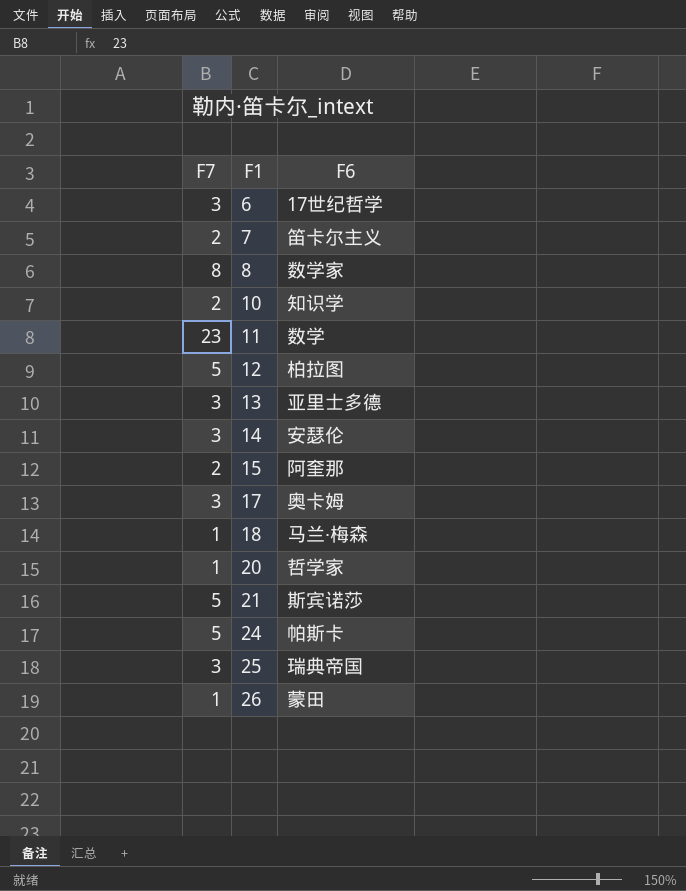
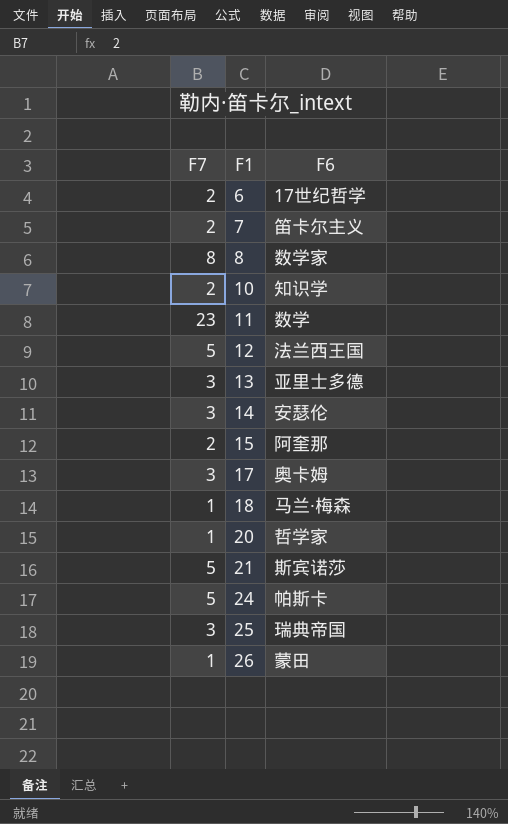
6 | F7: 3 -> 2
12 | F6: 柏拉图 -> 法兰西王国

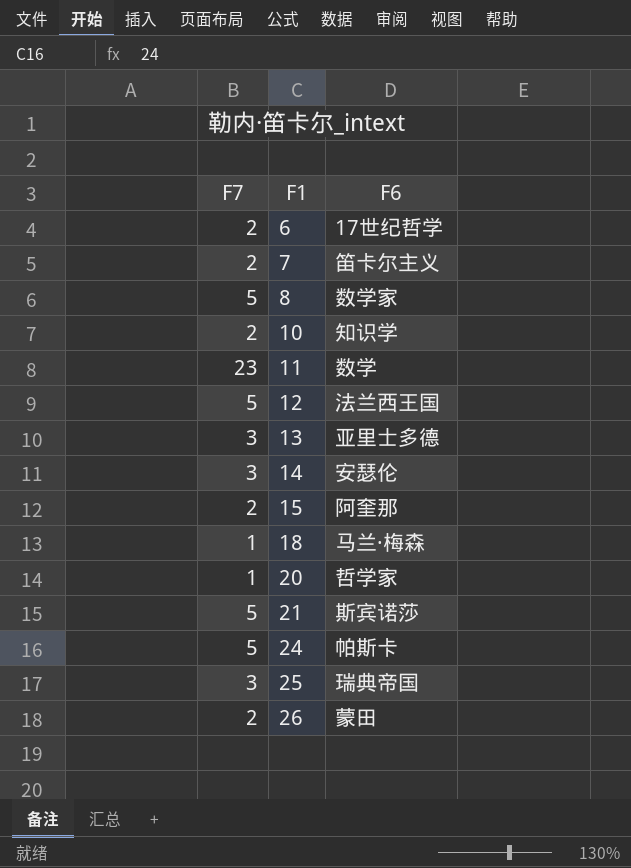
row 17: 3 | 奥卡姆 -> none
8 | F7: 8 -> 5
26 | F7: 1 -> 2

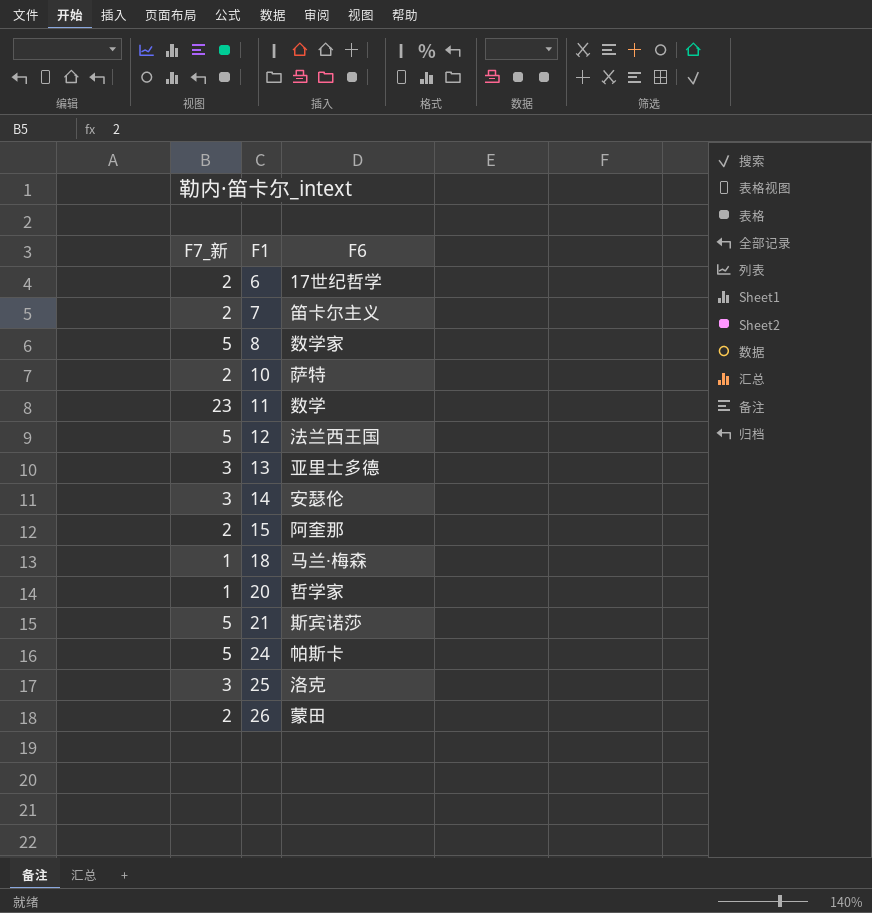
column name: F7 -> F7_新
10 | F6: 知识学 -> 萨特
25 | F6: 瑞典帝国 -> 洛克

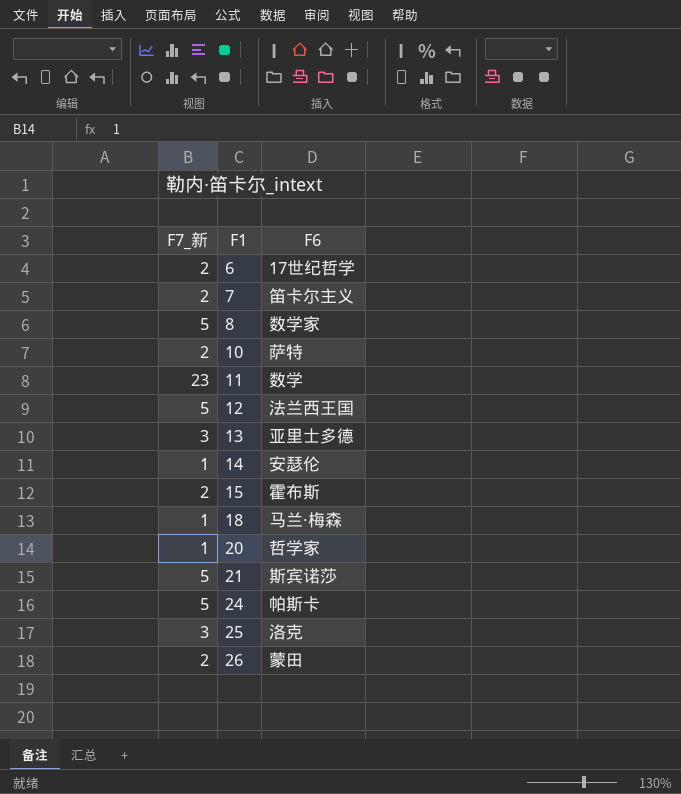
14 | F7_新: 3 -> 1
15 | F6: 阿奎那 -> 霍布斯

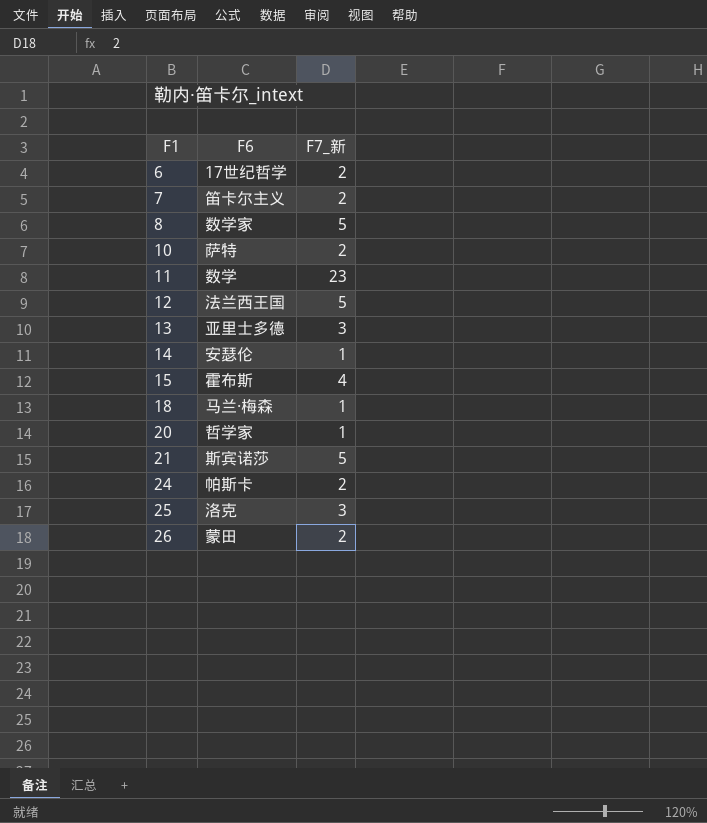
column F7_新 | position: 1 -> 3
15 | F7_新: 2 -> 4
24 | F7_新: 5 -> 2

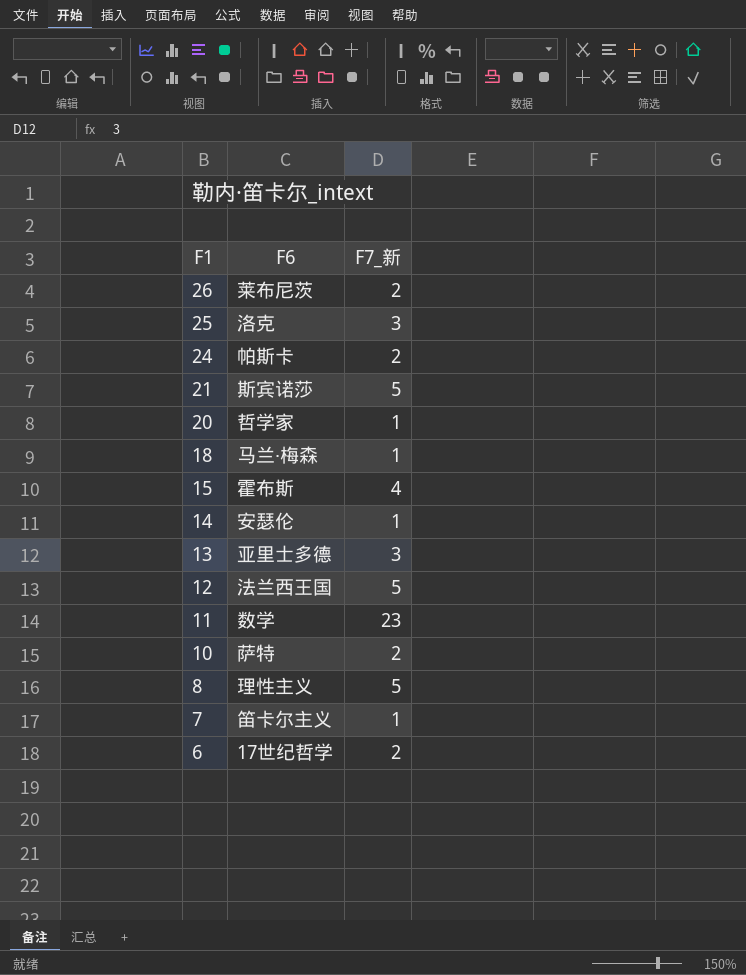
row order: F1 ascending -> F1 descending
26 | F6: 蒙田 -> 莱布尼茨
8 | F6: 数学家 -> 理性主义
7 | F7_新: 2 -> 1

